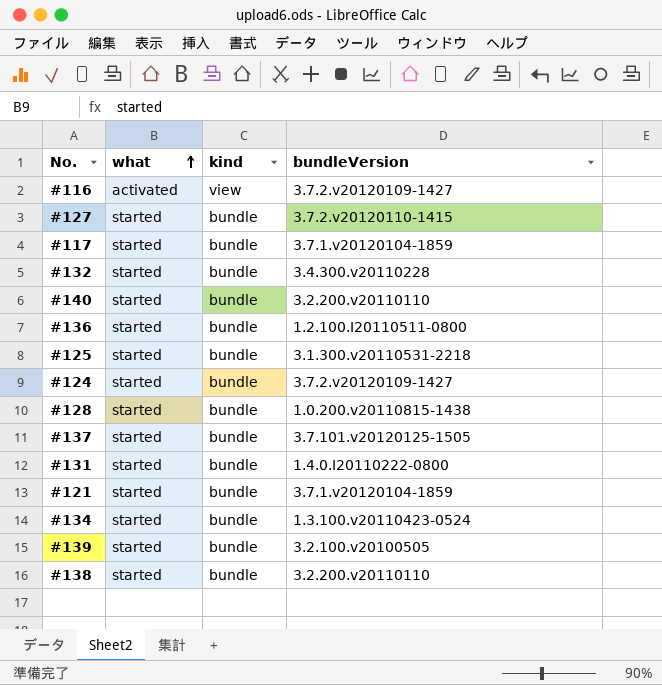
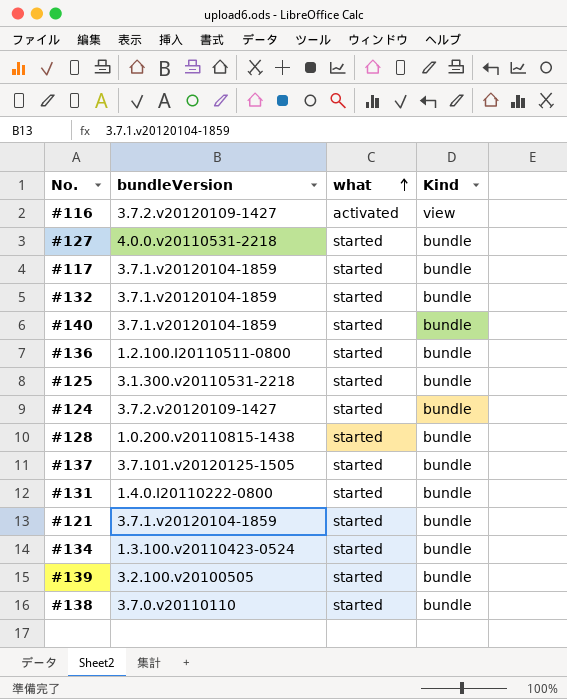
column bundleVersion | position: 4 -> 2
column name: kind -> Kind
#127 | bundleVersion: 3.7.2.v20120110-1415 -> 4.0.0.v20110531-2218
#132 | bundleVersion: 3.4.300.v20110228 -> 3.7.1.v20120104-1859
#140 | bundleVersion: 3.2.200.v20110110 -> 3.7.1.v20120104-1859
#138 | bundleVersion: 3.2.200.v20110110 -> 3.7.0.v20110110

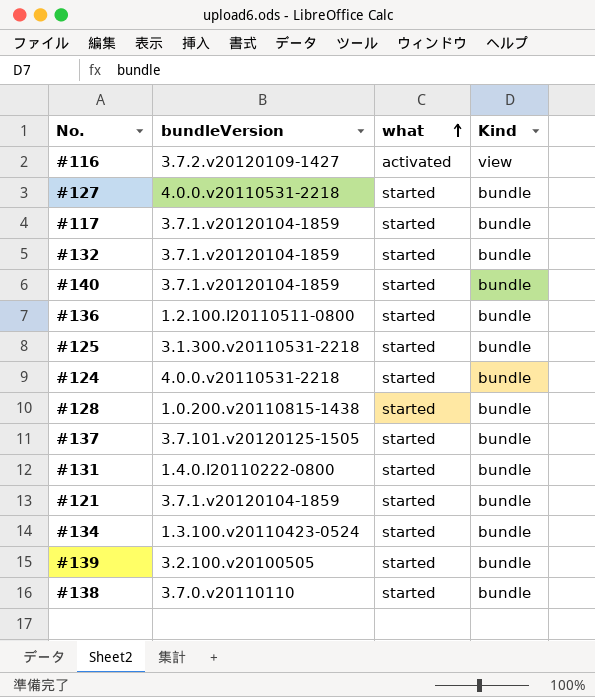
#124 | bundleVersion: 3.7.2.v20120109-1427 -> 4.0.0.v20110531-2218

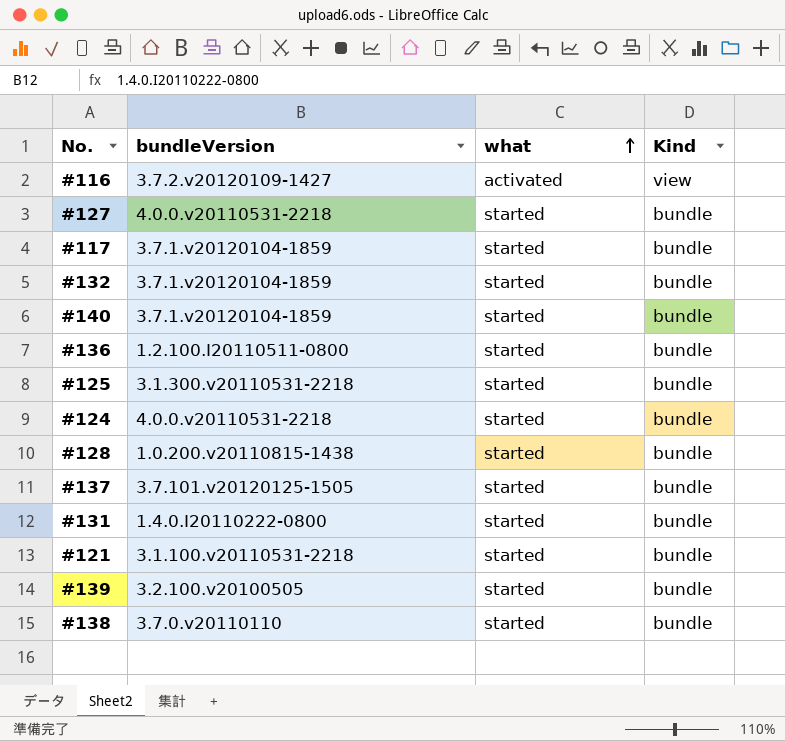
row #134: 1.3.100.v20110423-0524 | started | bundle -> none
#121 | bundleVersion: 3.7.1.v20120104-1859 -> 3.1.100.v20110531-2218

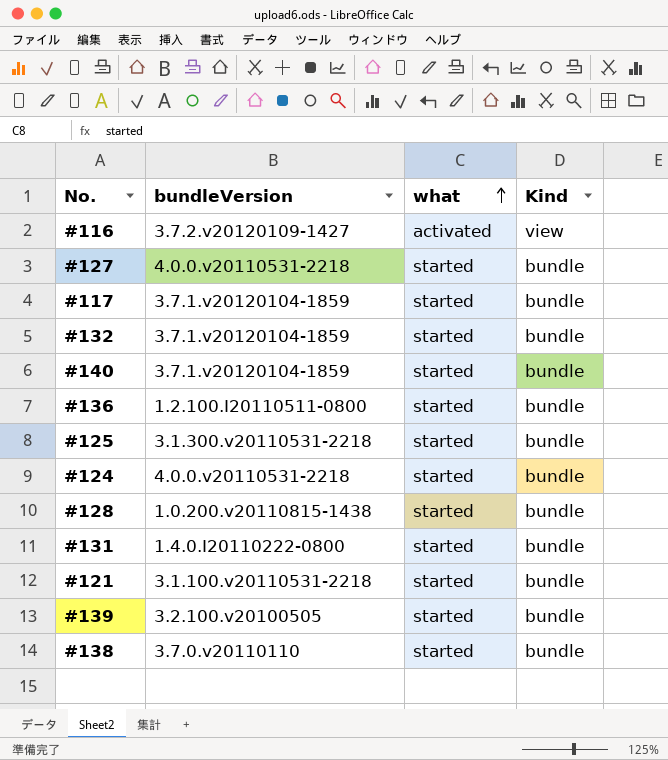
row #137: 3.7.101.v20120125-1505 | started | bundle -> none

